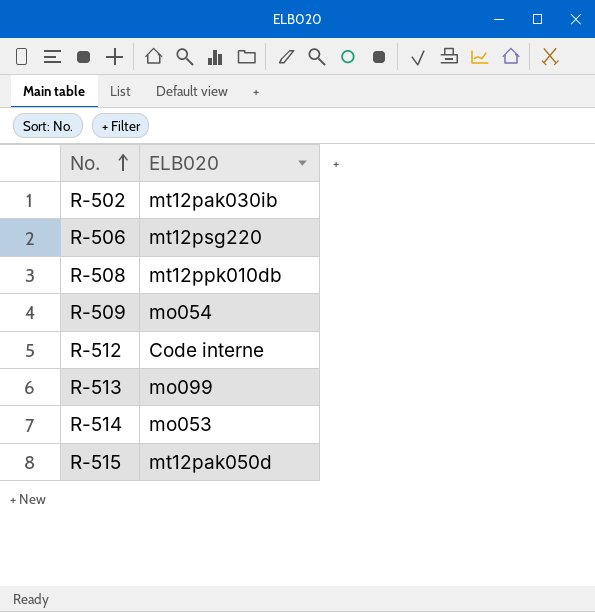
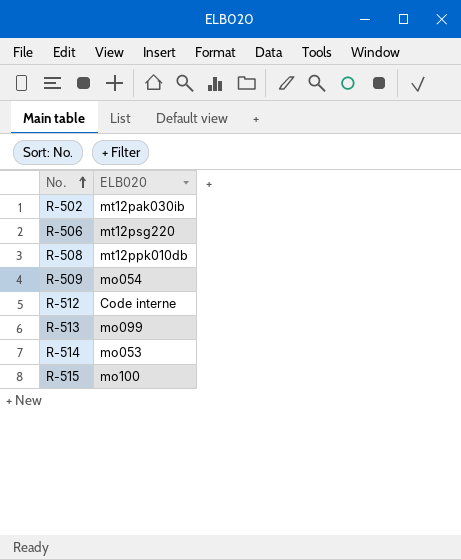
R-515 | ELB020: mt12pak050d -> mo100

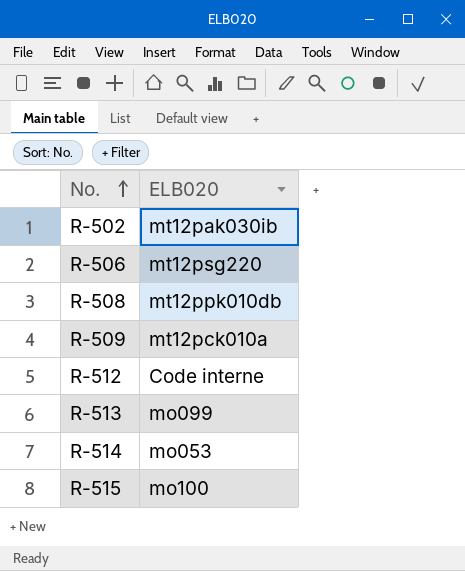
R-509 | ELB020: mo054 -> mt12pck010a

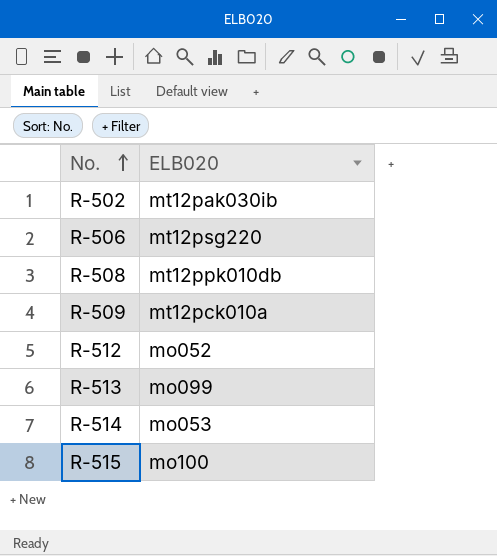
R-512 | ELB020: Code interne -> mo052

